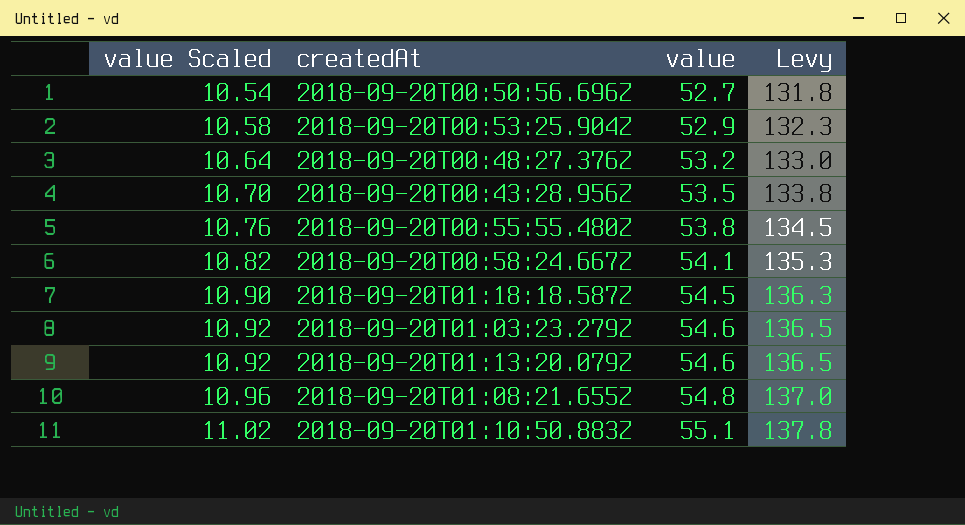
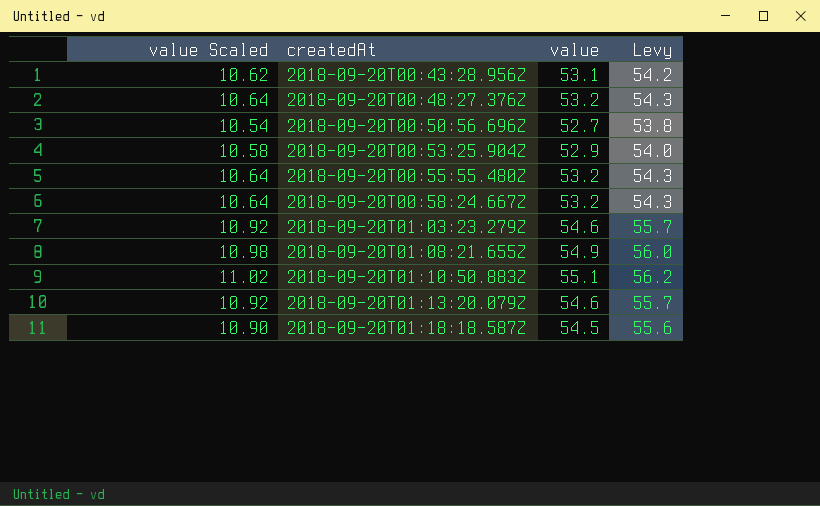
row order: value Scaled ascending -> createdAt ascending
column Levy | formula: [value] * 2.5 -> [value] * 1.02
2018-09-20T00:43:28.956Z | value Scaled: 10.70 -> 10.62
2018-09-20T00:43:28.956Z | value: 53.5 -> 53.1
2018-09-20T00:55:55.480Z | value Scaled: 10.76 -> 10.64
2018-09-20T00:55:55.480Z | value: 53.8 -> 53.2
2018-09-20T00:58:24.667Z | value Scaled: 10.82 -> 10.64
2018-09-20T00:58:24.667Z | value: 54.1 -> 53.2
2018-09-20T01:08:21.655Z | value Scaled: 10.96 -> 10.98
2018-09-20T01:08:21.655Z | value: 54.8 -> 54.9

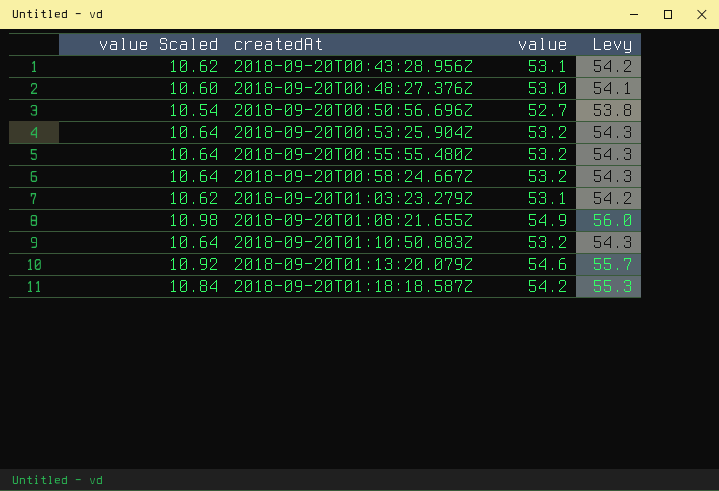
2018-09-20T00:48:27.376Z | value Scaled: 10.64 -> 10.60
2018-09-20T00:48:27.376Z | value: 53.2 -> 53.0
2018-09-20T00:48:27.376Z | Levy: 54.3 -> 54.1
2018-09-20T00:53:25.904Z | value Scaled: 10.58 -> 10.64
2018-09-20T00:53:25.904Z | value: 52.9 -> 53.2
2018-09-20T00:53:25.904Z | Levy: 54.0 -> 54.3
2018-09-20T01:03:23.279Z | value Scaled: 10.92 -> 10.62
2018-09-20T01:03:23.279Z | value: 54.6 -> 53.1
2018-09-20T01:03:23.279Z | Levy: 55.7 -> 54.2
2018-09-20T01:10:50.883Z | value Scaled: 11.02 -> 10.64
2018-09-20T01:10:50.883Z | value: 55.1 -> 53.2
2018-09-20T01:10:50.883Z | Levy: 56.2 -> 54.3
2018-09-20T01:18:18.587Z | value Scaled: 10.90 -> 10.84
2018-09-20T01:18:18.587Z | value: 54.5 -> 54.2
2018-09-20T01:18:18.587Z | Levy: 55.6 -> 55.3

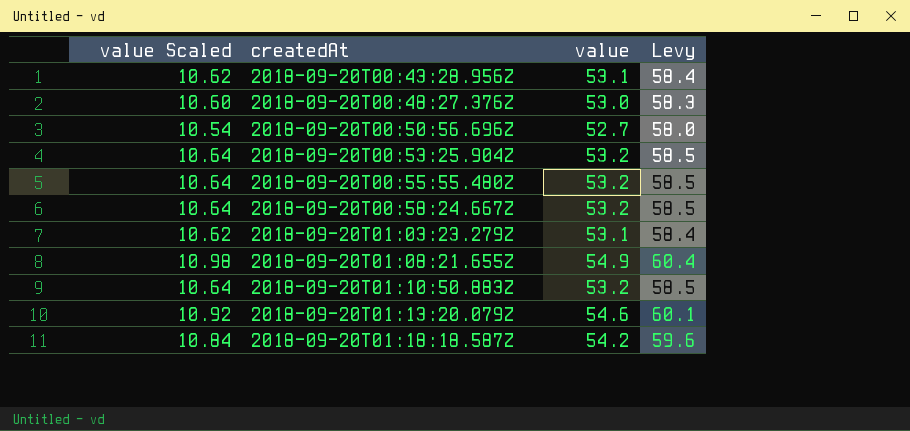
column Levy | formula: [value] * 1.02 -> [value] * 1.1

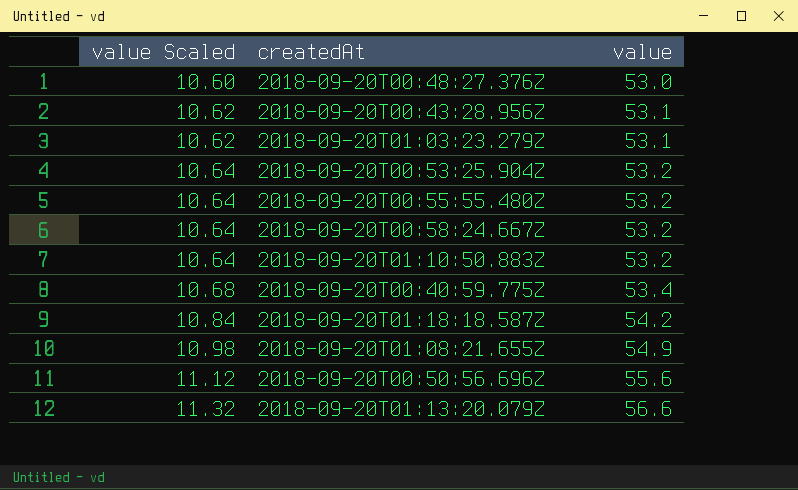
row order: createdAt ascending -> value Scaled ascending
column Levy | formula: [value] * 1.1 -> none
row 2018-09-20T00:40:59.775Z: none -> 10.68 | 53.4
2018-09-20T00:50:56.696Z | value Scaled: 10.54 -> 11.12
2018-09-20T00:50:56.696Z | value: 52.7 -> 55.6
2018-09-20T01:13:20.079Z | value Scaled: 10.92 -> 11.32
2018-09-20T01:13:20.079Z | value: 54.6 -> 56.6

